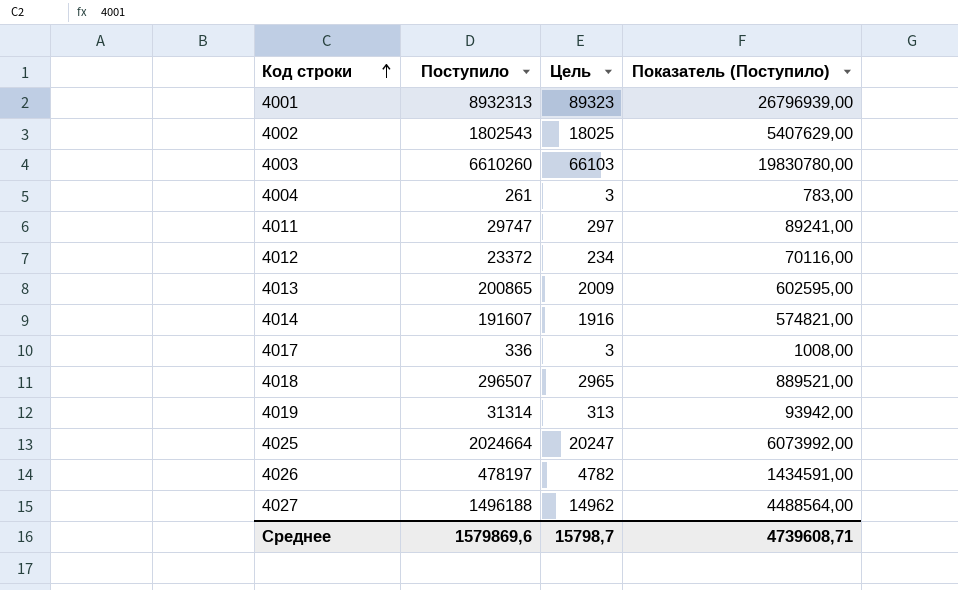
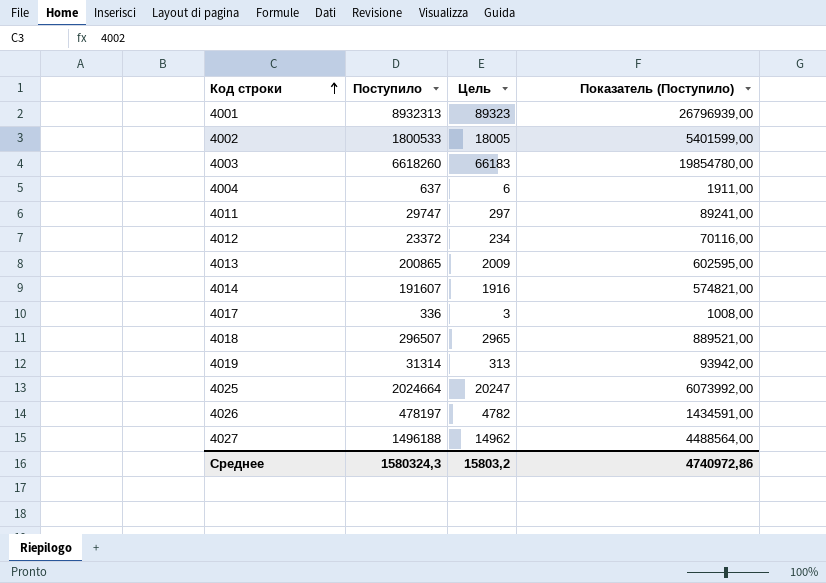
4002 | Поступило: 1802543 -> 1800533
4002 | Цель: 18025 -> 18005
4002 | Показатель (Поступило): 5407629,00 -> 5401599,00
4003 | Поступило: 6610260 -> 6618260
4003 | Цель: 66103 -> 66183
4003 | Показатель (Поступило): 19830780,00 -> 19854780,00
4004 | Поступило: 261 -> 637
4004 | Цель: 3 -> 6
4004 | Показатель (Поступило): 783,00 -> 1911,00
Среднее | Поступило: 1579869,6 -> 1580324,3
Среднее | Цель: 15798,7 -> 15803,2
Среднее | Показатель (Поступило): 4739608,71 -> 4740972,86

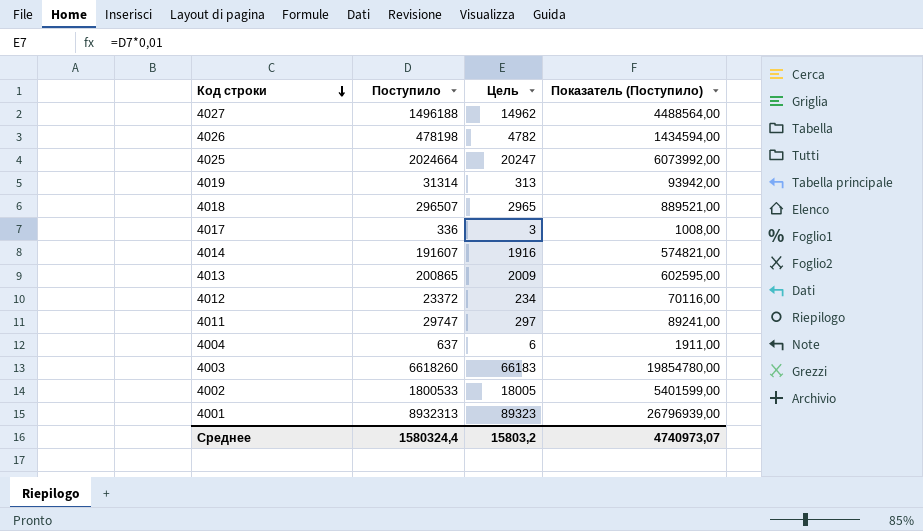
row order: Код строки ascending -> Код строки descending
4026 | Поступило: 478197 -> 478198
4026 | Показатель (Поступило): 1434591,00 -> 1434594,00
Среднее | Поступило: 1580324,3 -> 1580324,4
Среднее | Показатель (Поступило): 4740972,86 -> 4740973,07

